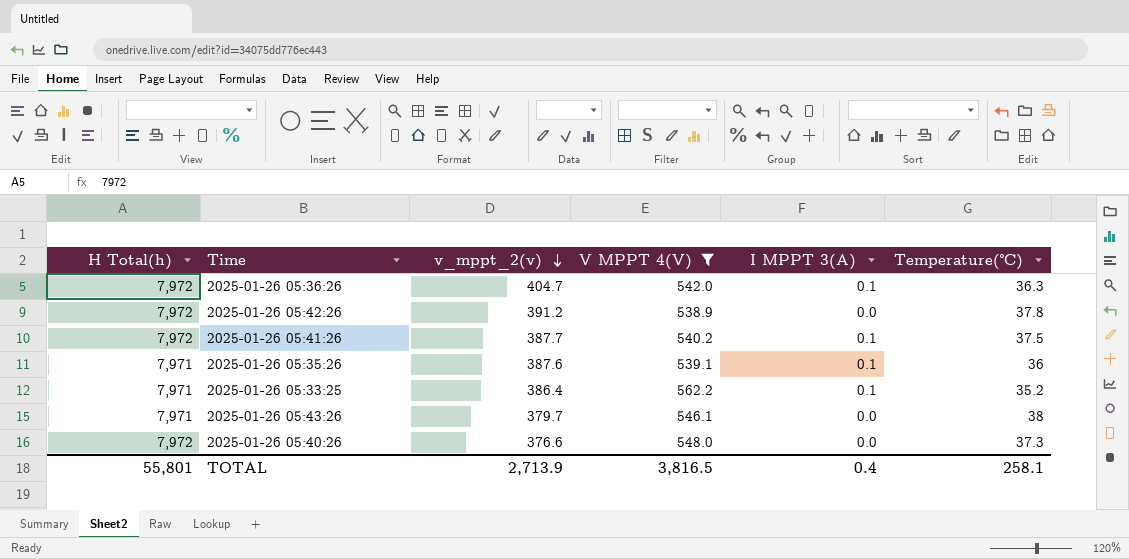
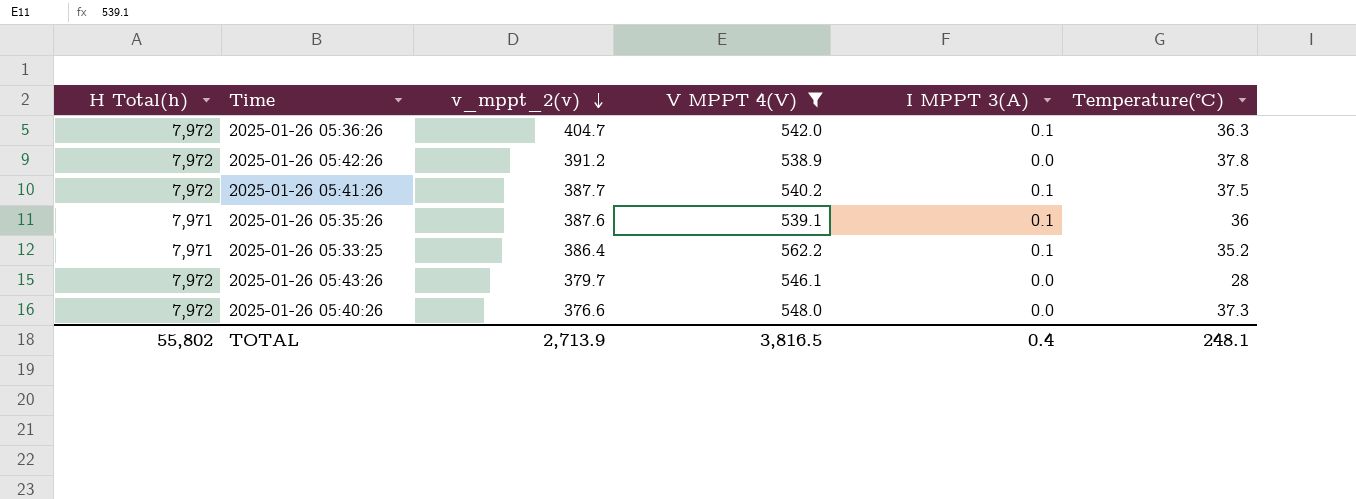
2025-01-26 05:43:26 | H Total(h): 7,971 -> 7,972
2025-01-26 05:43:26 | Temperature(℃): 38 -> 28
TOTAL | H Total(h): 55,801 -> 55,802
TOTAL | Temperature(℃): 258.1 -> 248.1

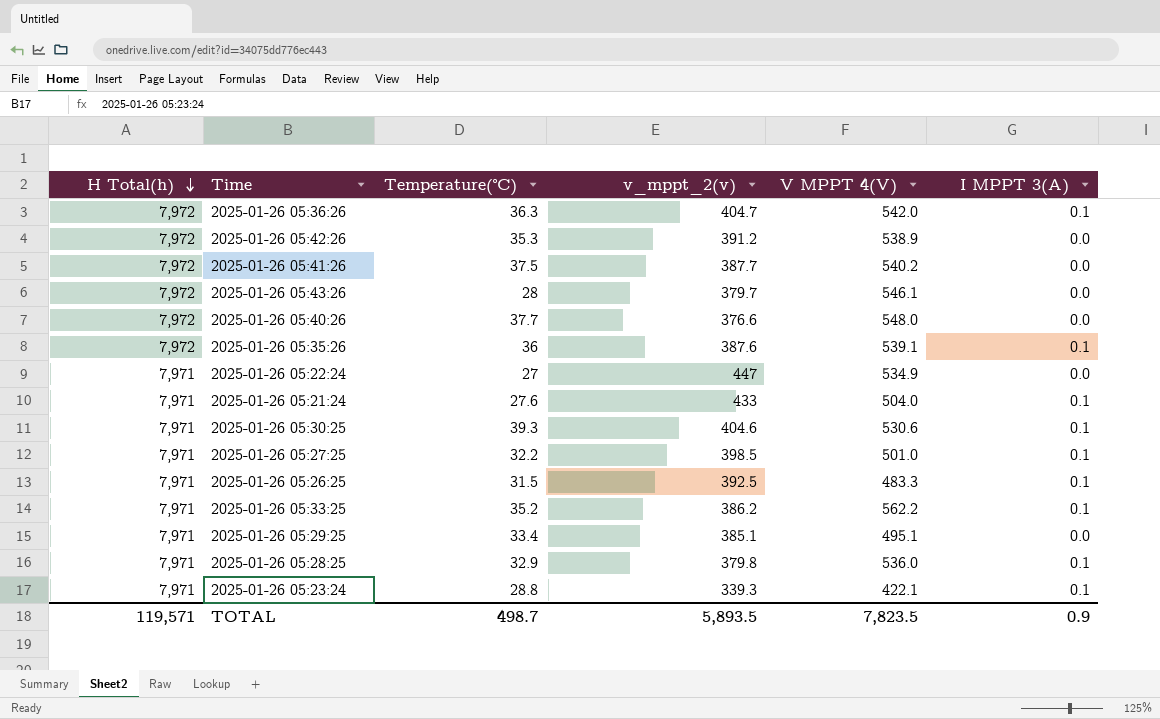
filter: V MPPT 4(V) >= 538.9 -> none
row order: v_mppt_2(v) descending -> H Total(h) descending
column Temperature(℃) | position: 6 -> 3
2025-01-26 05:42:26 | Temperature(℃): 37.8 -> 35.3
2025-01-26 05:41:26 | I MPPT 3(A): 0.1 -> 0.0
2025-01-26 05:40:26 | Temperature(℃): 37.3 -> 37.7
2025-01-26 05:35:26 | H Total(h): 7,971 -> 7,972
2025-01-26 05:33:25 | v_mppt_2(v): 386.4 -> 386.2
TOTAL | H Total(h): 55,802 -> 119,571
TOTAL | Temperature(℃): 248.1 -> 498.7
TOTAL | v_mppt_2(v): 2,713.9 -> 5,893.5
TOTAL | V MPPT 4(V): 3,816.5 -> 7,823.5
TOTAL | I MPPT 3(A): 0.4 -> 0.9

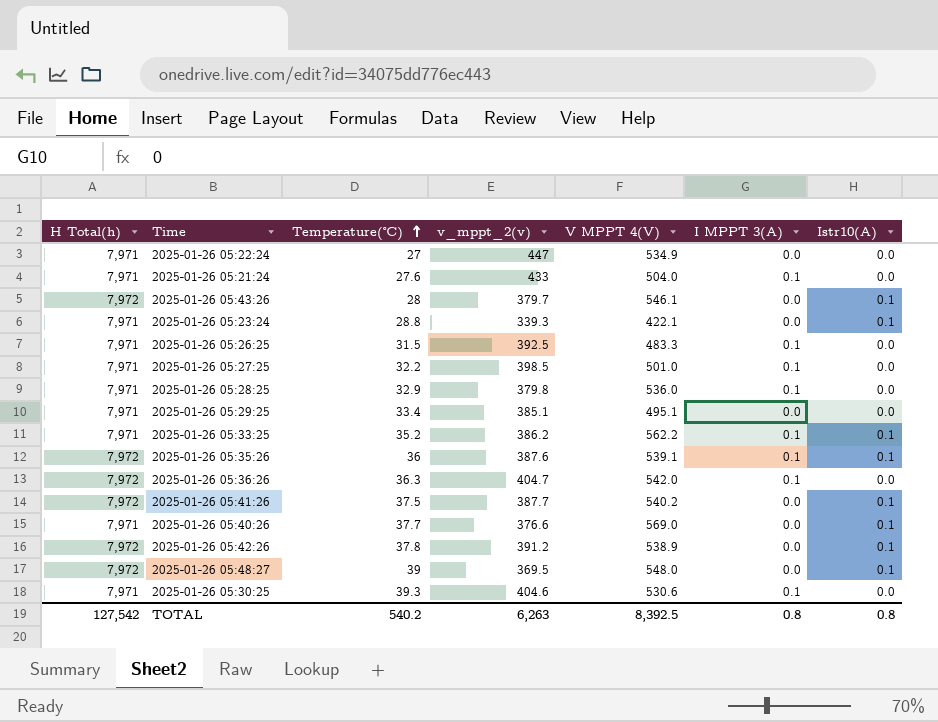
row order: H Total(h) descending -> Temperature(℃) ascending
column Istr10(A) | position: none -> 7
2025-01-26 05:23:24 | I MPPT 3(A): 0.1 -> 0.0
2025-01-26 05:40:26 | H Total(h): 7,972 -> 7,971
2025-01-26 05:40:26 | V MPPT 4(V): 548.0 -> 569.0
2025-01-26 05:42:26 | Temperature(℃): 35.3 -> 37.8
row 2025-01-26 05:48:27: none -> 7,972 | 39 | 369.5 | 548.0 | 0.0 | 0.1
TOTAL | H Total(h): 119,571 -> 127,542
TOTAL | Temperature(℃): 498.7 -> 540.2
TOTAL | v_mppt_2(v): 5,893.5 -> 6,263
TOTAL | V MPPT 4(V): 7,823.5 -> 8,392.5
TOTAL | I MPPT 3(A): 0.9 -> 0.8

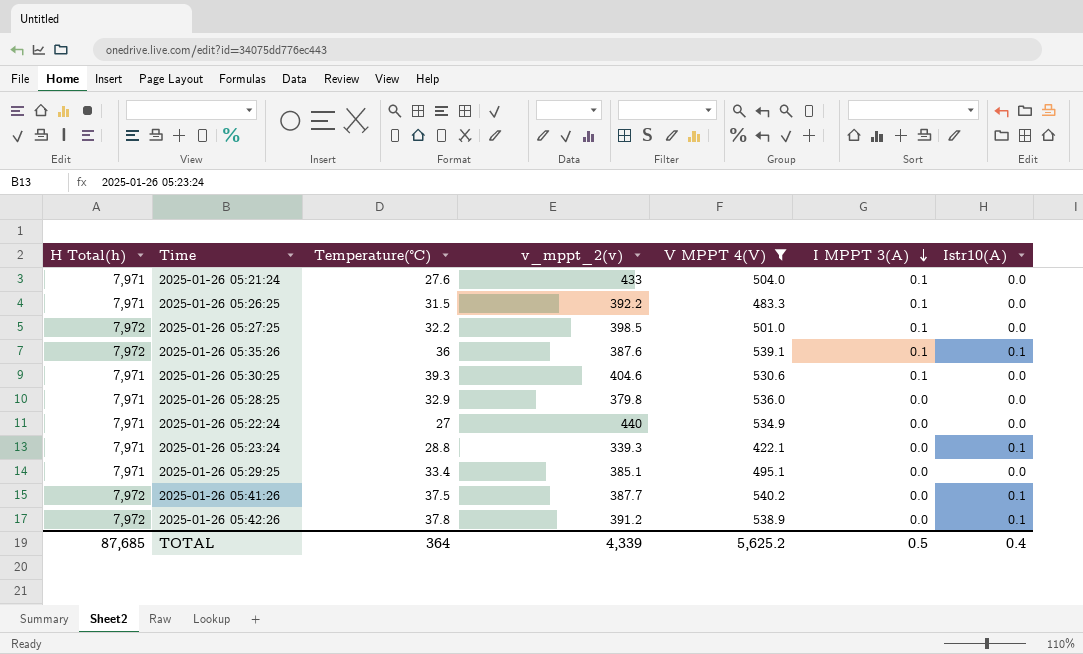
filter: none -> V MPPT 4(V) <= 540.2
row order: Temperature(℃) ascending -> I MPPT 3(A) descending
2025-01-26 05:26:25 | v_mppt_2(v): 392.5 -> 392.2
2025-01-26 05:27:25 | H Total(h): 7,971 -> 7,972
2025-01-26 05:28:25 | I MPPT 3(A): 0.1 -> 0.0
2025-01-26 05:22:24 | v_mppt_2(v): 447 -> 440
TOTAL | H Total(h): 127,542 -> 87,685
TOTAL | Temperature(℃): 540.2 -> 364
TOTAL | v_mppt_2(v): 6,263 -> 4,339
TOTAL | V MPPT 4(V): 8,392.5 -> 5,625.2
TOTAL | I MPPT 3(A): 0.8 -> 0.5
TOTAL | Istr10(A): 0.8 -> 0.4

